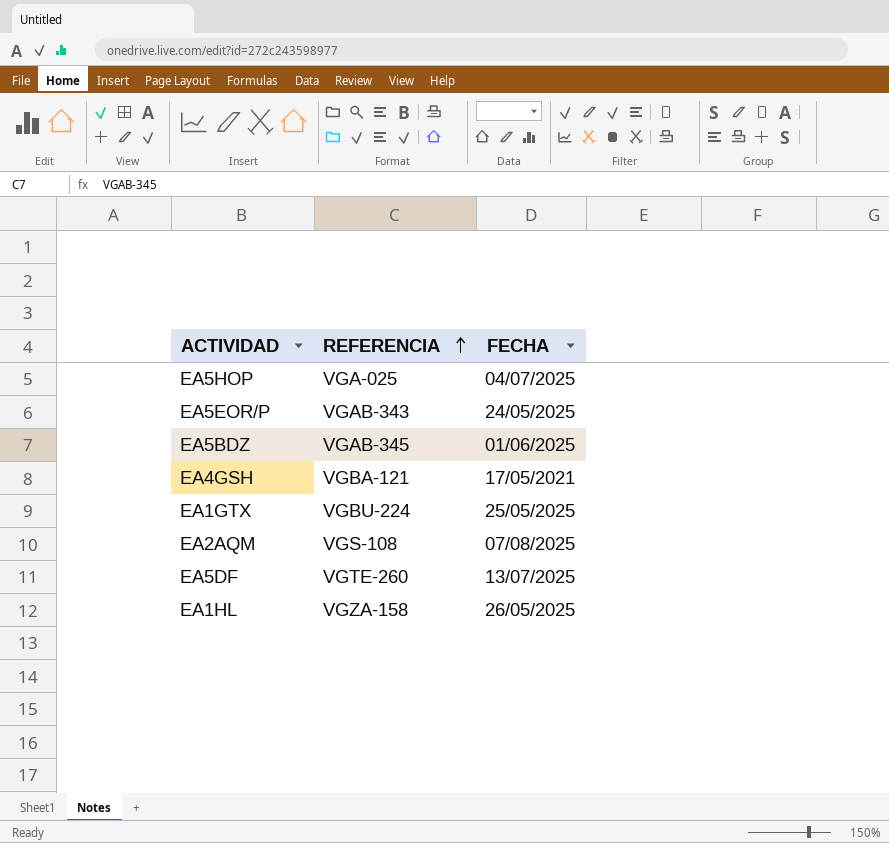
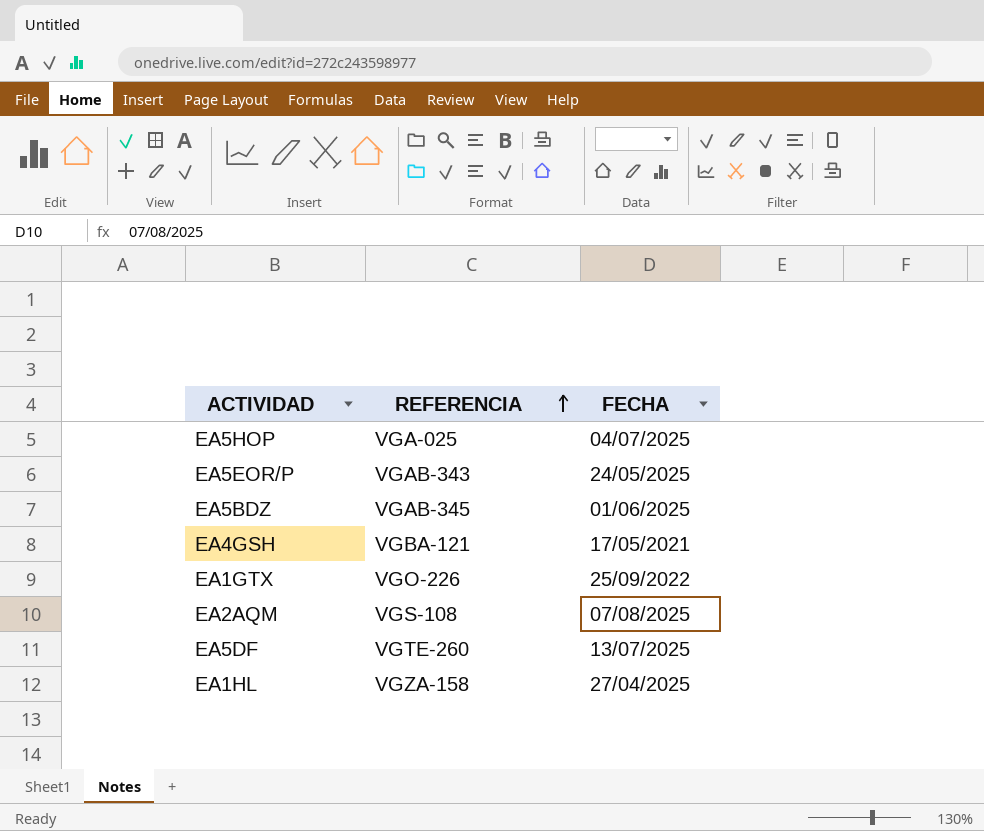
EA1GTX | REFERENCIA: VGBU-224 -> VGO-226
EA1GTX | FECHA: 25/05/2025 -> 25/09/2022
EA1HL | FECHA: 26/05/2025 -> 27/04/2025

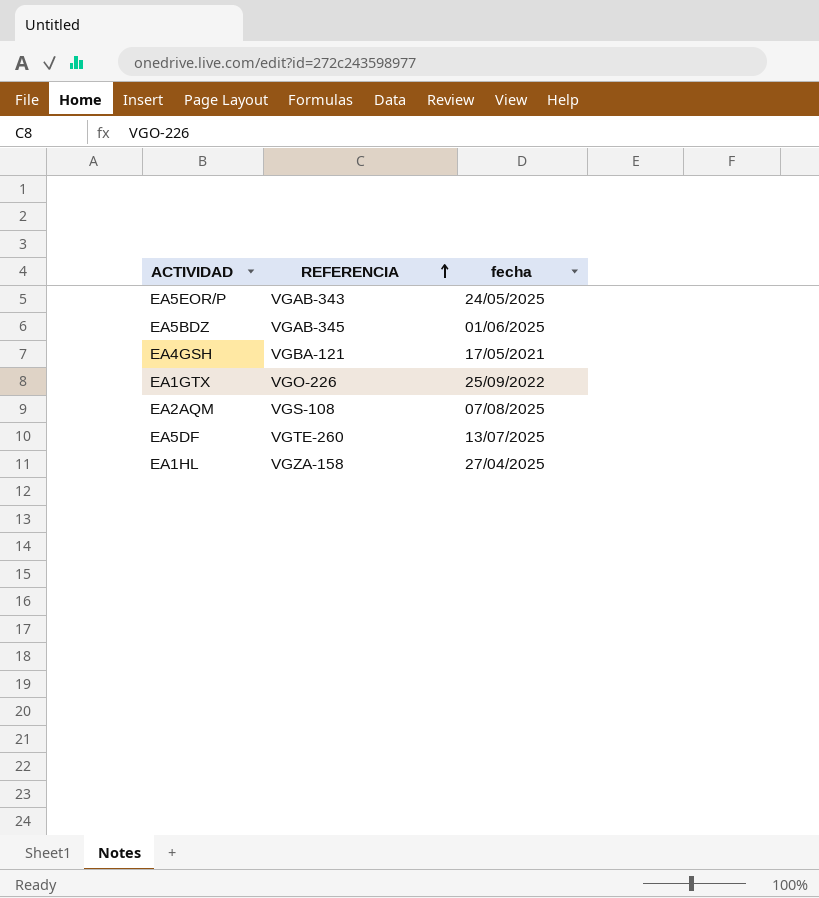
column name: FECHA -> fecha
row EA5HOP: VGA-025 | 04/07/2025 -> none

